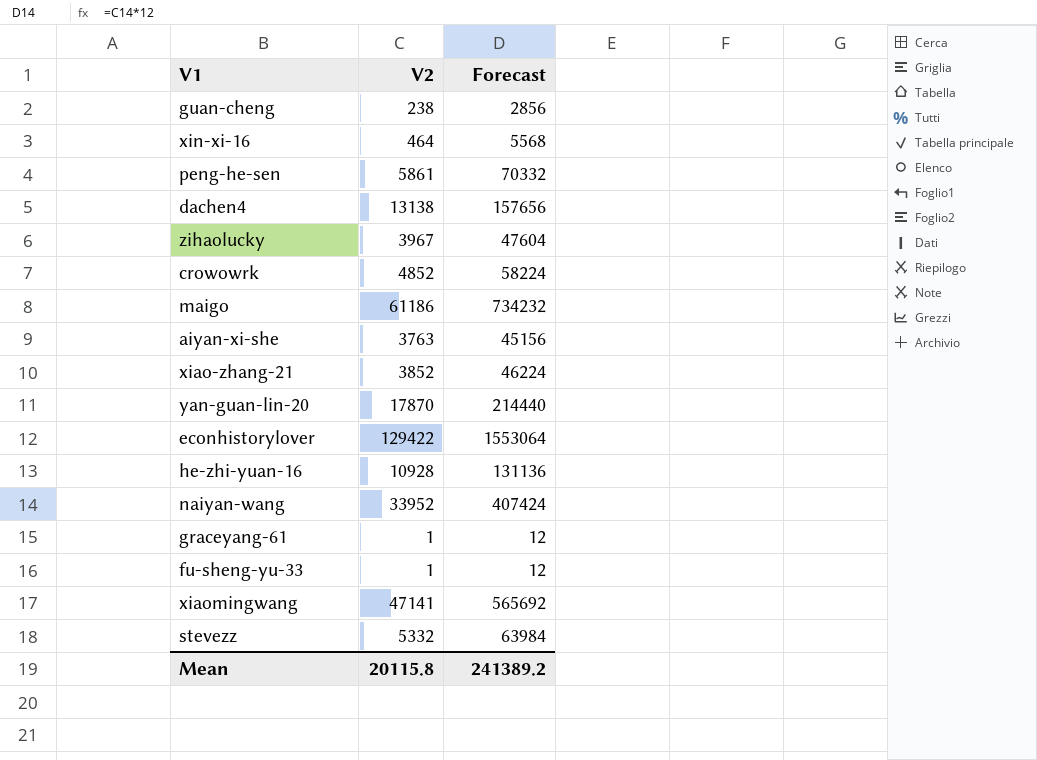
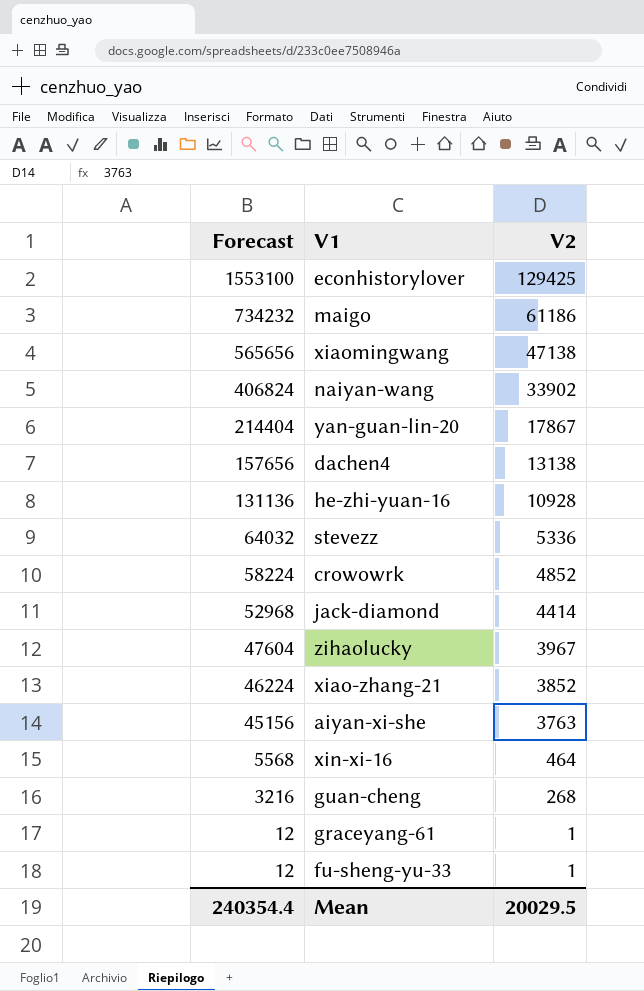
row order: none -> Forecast descending
column Forecast | position: 3 -> 1
row peng-he-sen: 5861 | 70332 -> none
econhistorylover | Forecast: 1553064 -> 1553100
econhistorylover | V2: 129422 -> 129425
xiaomingwang | Forecast: 565692 -> 565656
xiaomingwang | V2: 47141 -> 47138
naiyan-wang | Forecast: 407424 -> 406824
naiyan-wang | V2: 33952 -> 33902
yan-guan-lin-20 | Forecast: 214440 -> 214404
yan-guan-lin-20 | V2: 17870 -> 17867
stevezz | Forecast: 63984 -> 64032
stevezz | V2: 5332 -> 5336
row jack-diamond: none -> 52968 | 4414
guan-cheng | Forecast: 2856 -> 3216
guan-cheng | V2: 238 -> 268
Mean | Forecast: 241389.2 -> 240354.4
Mean | V2: 20115.8 -> 20029.5

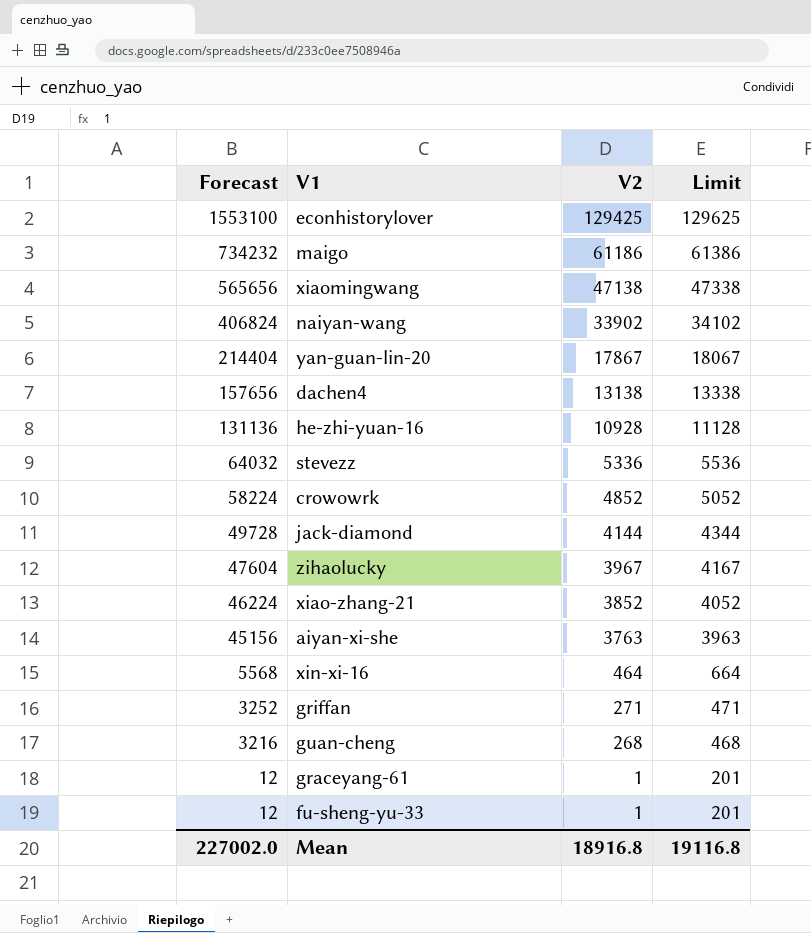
column Limit | formula: none -> [V2] + 200
jack-diamond | Forecast: 52968 -> 49728
jack-diamond | V2: 4414 -> 4144
row griffan: none -> 3252 | 271 | 471
Mean | Forecast: 240354.4 -> 227002.0
Mean | V2: 20029.5 -> 18916.8

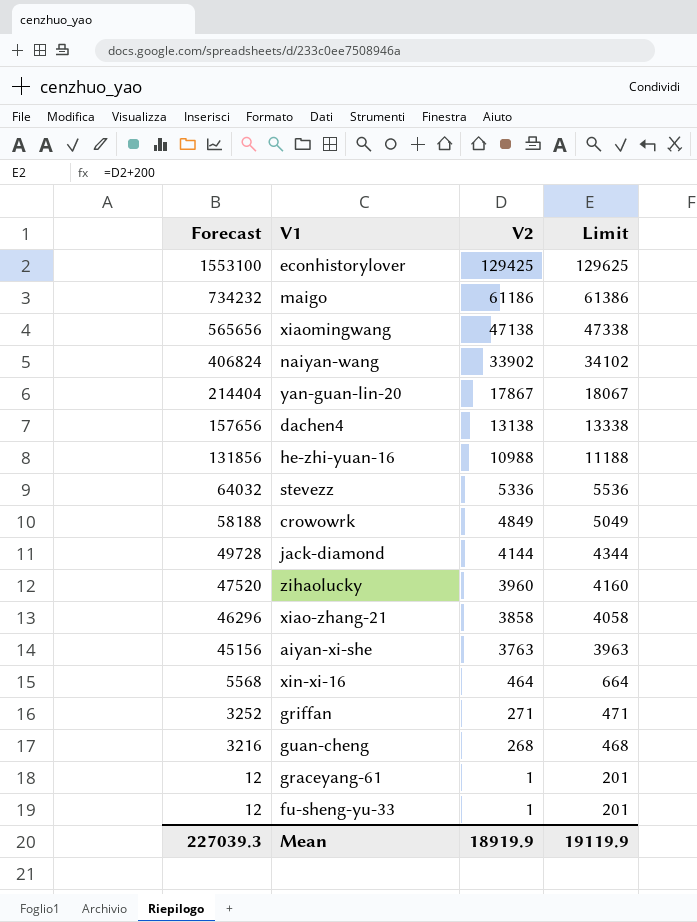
he-zhi-yuan-16 | Forecast: 131136 -> 131856
he-zhi-yuan-16 | V2: 10928 -> 10988
he-zhi-yuan-16 | Limit: 11128 -> 11188
crowowrk | Forecast: 58224 -> 58188
crowowrk | V2: 4852 -> 4849
crowowrk | Limit: 5052 -> 5049
zihaolucky | Forecast: 47604 -> 47520
zihaolucky | V2: 3967 -> 3960
zihaolucky | Limit: 4167 -> 4160
xiao-zhang-21 | Forecast: 46224 -> 46296
xiao-zhang-21 | V2: 3852 -> 3858
xiao-zhang-21 | Limit: 4052 -> 4058
Mean | Forecast: 227002.0 -> 227039.3
Mean | V2: 18916.8 -> 18919.9
Mean | Limit: 19116.8 -> 19119.9

